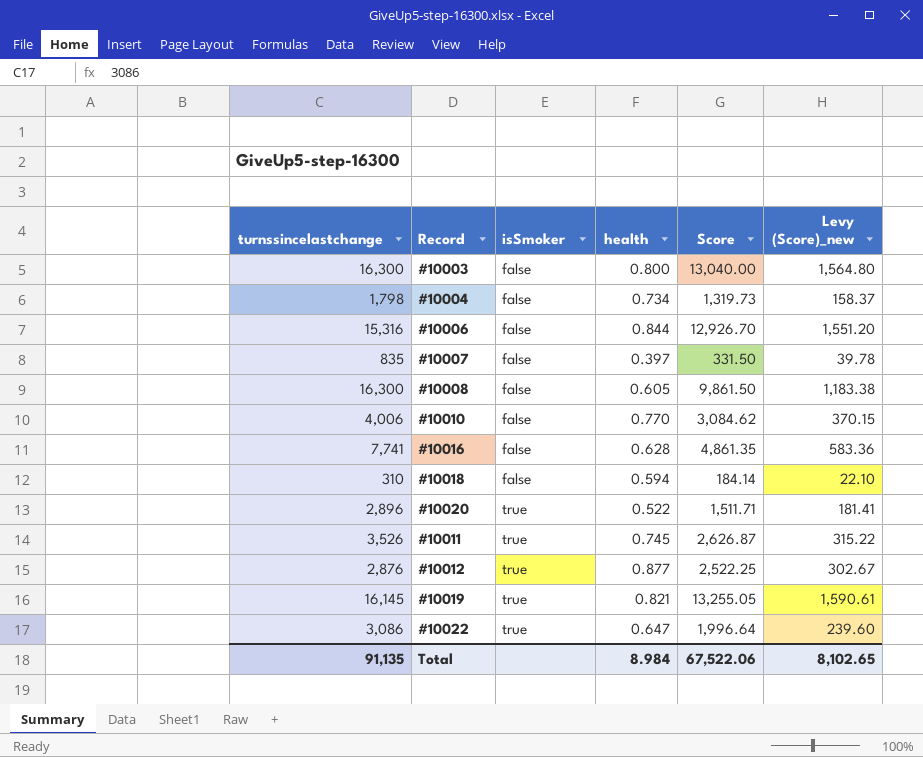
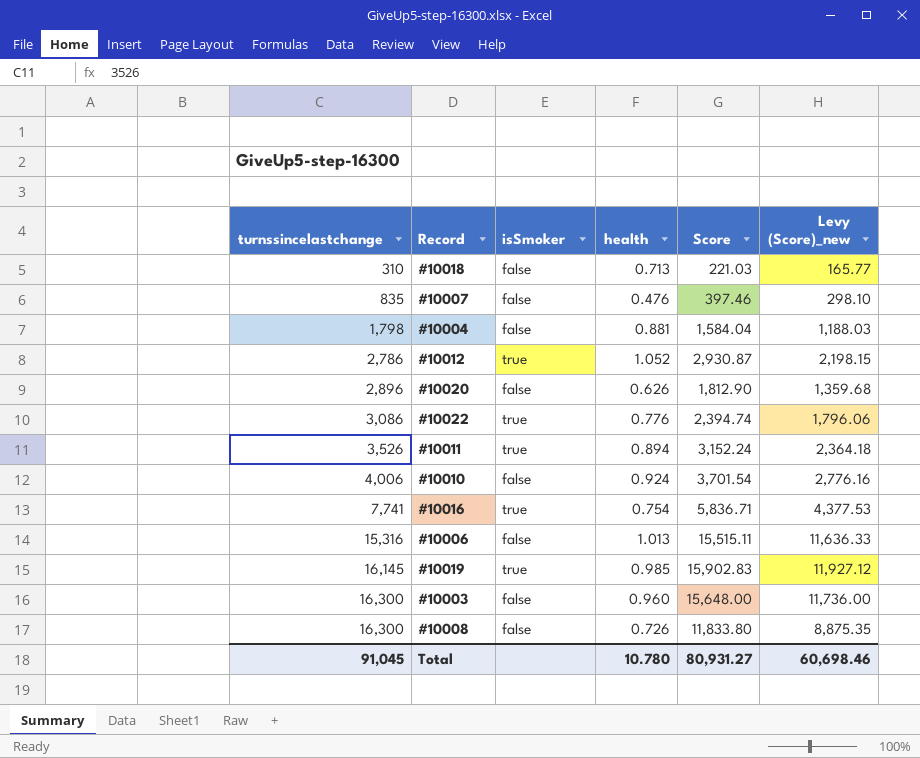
row order: isSmoker ascending -> turnssincelastchange ascending
column Levy (Score)_new | formula: [Score] * 0.12 -> [Score] * 0.75
#10018 | health: 0.594 -> 0.713
#10018 | Score: 184.14 -> 221.03
#10007 | health: 0.397 -> 0.476
#10007 | Score: 331.50 -> 397.46
#10004 | health: 0.734 -> 0.881
#10004 | Score: 1,319.73 -> 1,584.04
#10012 | turnssincelastchange: 2,876 -> 2,786
#10012 | health: 0.877 -> 1.052
#10012 | Score: 2,522.25 -> 2,930.87
#10020 | isSmoker: true -> false
#10020 | health: 0.522 -> 0.626
#10020 | Score: 1,511.71 -> 1,812.90
#10022 | health: 0.647 -> 0.776
#10022 | Score: 1,996.64 -> 2,394.74
#10011 | health: 0.745 -> 0.894
#10011 | Score: 2,626.87 -> 3,152.24
#10010 | health: 0.770 -> 0.924
#10010 | Score: 3,084.62 -> 3,701.54
#10016 | isSmoker: false -> true
#10016 | health: 0.628 -> 0.754
#10016 | Score: 4,861.35 -> 5,836.71
#10006 | health: 0.844 -> 1.013
#10006 | Score: 12,926.70 -> 15,515.11
#10019 | health: 0.821 -> 0.985
#10019 | Score: 13,255.05 -> 15,902.83
#10003 | health: 0.800 -> 0.960
#10003 | Score: 13,040.00 -> 15,648.00
#10008 | health: 0.605 -> 0.726
#10008 | Score: 9,861.50 -> 11,833.80
Total | turnssincelastchange: 91,135 -> 91,045
Total | health: 8.984 -> 10.780
Total | Score: 67,522.06 -> 80,931.27
Total | Levy (Score)_new: 8,102.65 -> 60,698.46

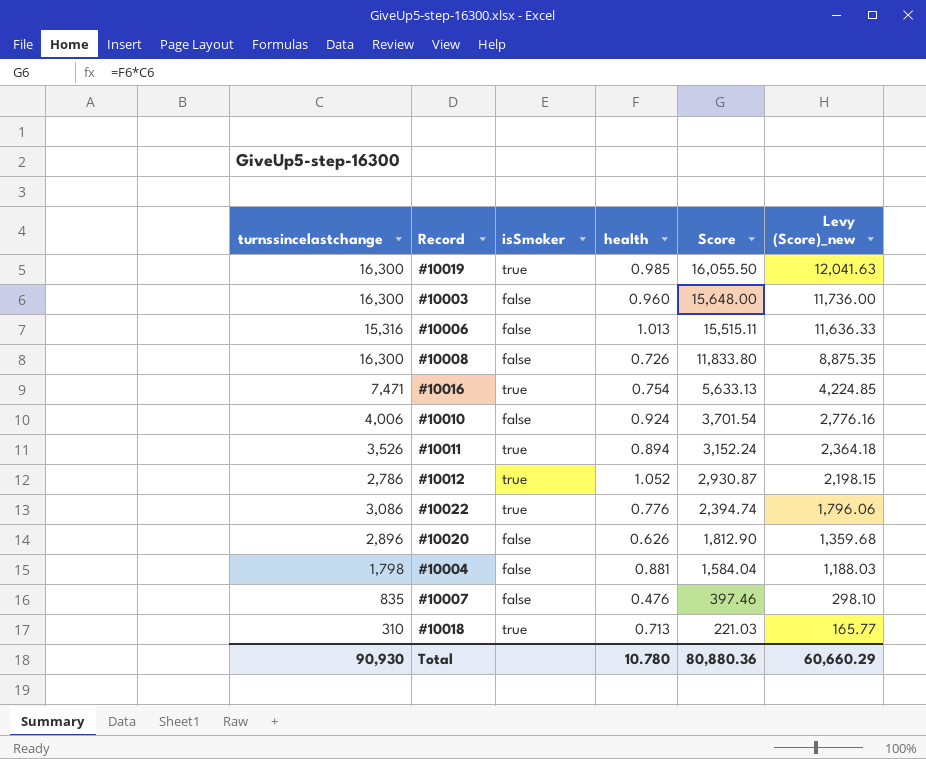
row order: turnssincelastchange ascending -> Score descending
#10019 | turnssincelastchange: 16,145 -> 16,300
#10019 | Score: 15,902.83 -> 16,055.50
#10019 | Levy (Score)_new: 11,927.12 -> 12,041.63
#10016 | turnssincelastchange: 7,741 -> 7,471
#10016 | Score: 5,836.71 -> 5,633.13
#10016 | Levy (Score)_new: 4,377.53 -> 4,224.85
#10018 | isSmoker: false -> true
Total | turnssincelastchange: 91,045 -> 90,930
Total | Score: 80,931.27 -> 80,880.36
Total | Levy (Score)_new: 60,698.46 -> 60,660.29

